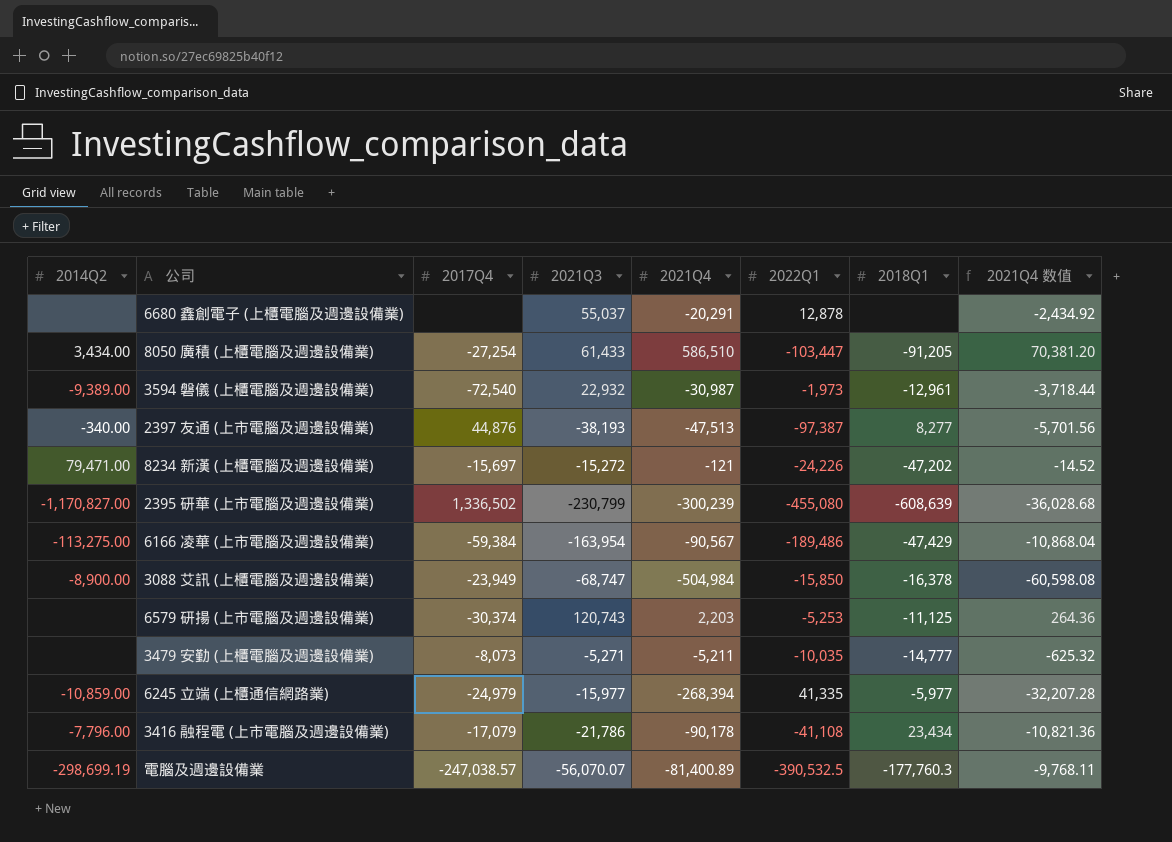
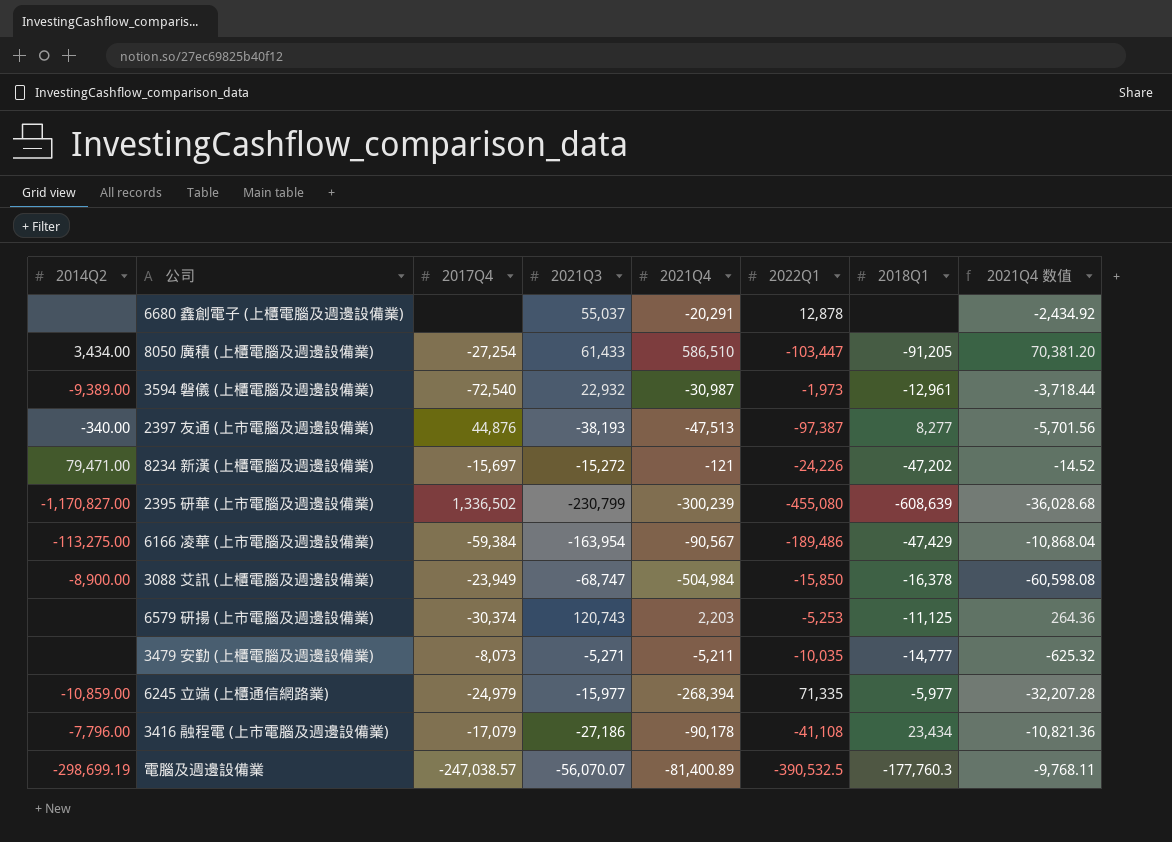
6245 立端 (上櫃通信網路業) | 2022Q1: 41,335 -> 71,335
3416 融程電 (上市電腦及週邊設備業) | 2021Q3: -21,786 -> -27,186

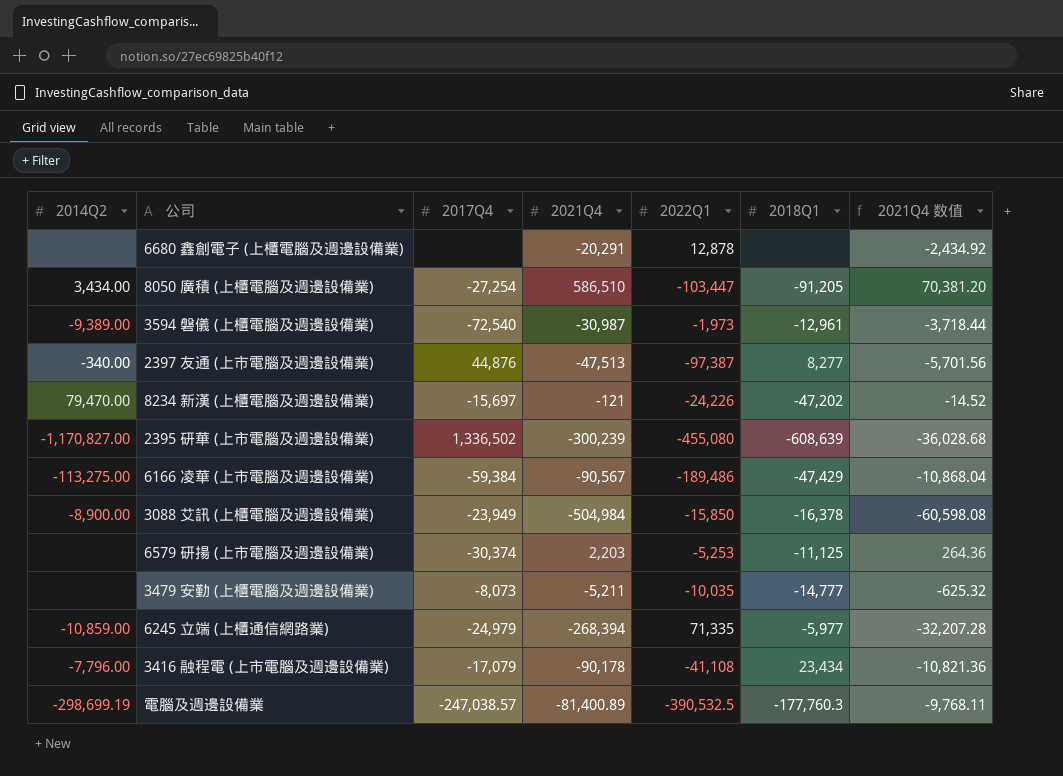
column 2021Q3 | position: 4 -> none
8234 新漢 (上櫃電腦及週邊設備業) | 2014Q2: 79,471.00 -> 79,470.00

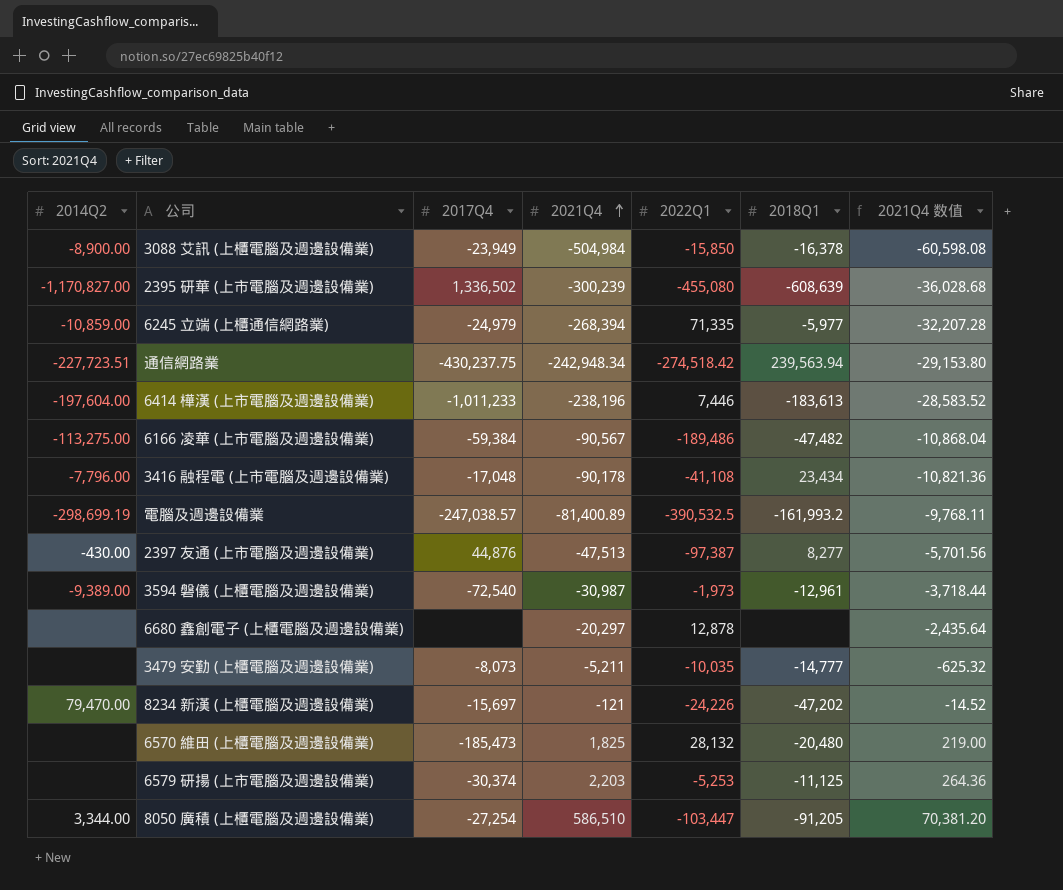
row order: none -> 2021Q4 ascending
row 通信網路業: none -> -227,723.51 | -430,237.75 | -242,948.34 | -274,518.42 | 239,563.94 | -29,153.80
row 6414 樺漢 (上市電腦及週邊設備業): none -> -197,604.00 | -1,011,233 | -238,196 | 7,446 | -183,613 | -28,583.52
6166 凌華 (上市電腦及週邊設備業) | 2018Q1: -47,429 -> -47,482
3416 融程電 (上市電腦及週邊設備業) | 2017Q4: -17,079 -> -17,048
電腦及週邊設備業 | 2018Q1: -177,760.3 -> -161,993.2
2397 友通 (上市電腦及週邊設備業) | 2014Q2: -340.00 -> -430.00
6680 鑫創電子 (上櫃電腦及週邊設備業) | 2021Q4: -20,291 -> -20,297
6680 鑫創電子 (上櫃電腦及週邊設備業) | 2021Q4 数值: -2,434.92 -> -2,435.64
row 6570 維田 (上櫃電腦及週邊設備業): none -> none | -185,473 | 1,825 | 28,132 | -20,480 | 219.00
8050 廣積 (上櫃電腦及週邊設備業) | 2014Q2: 3,434.00 -> 3,344.00

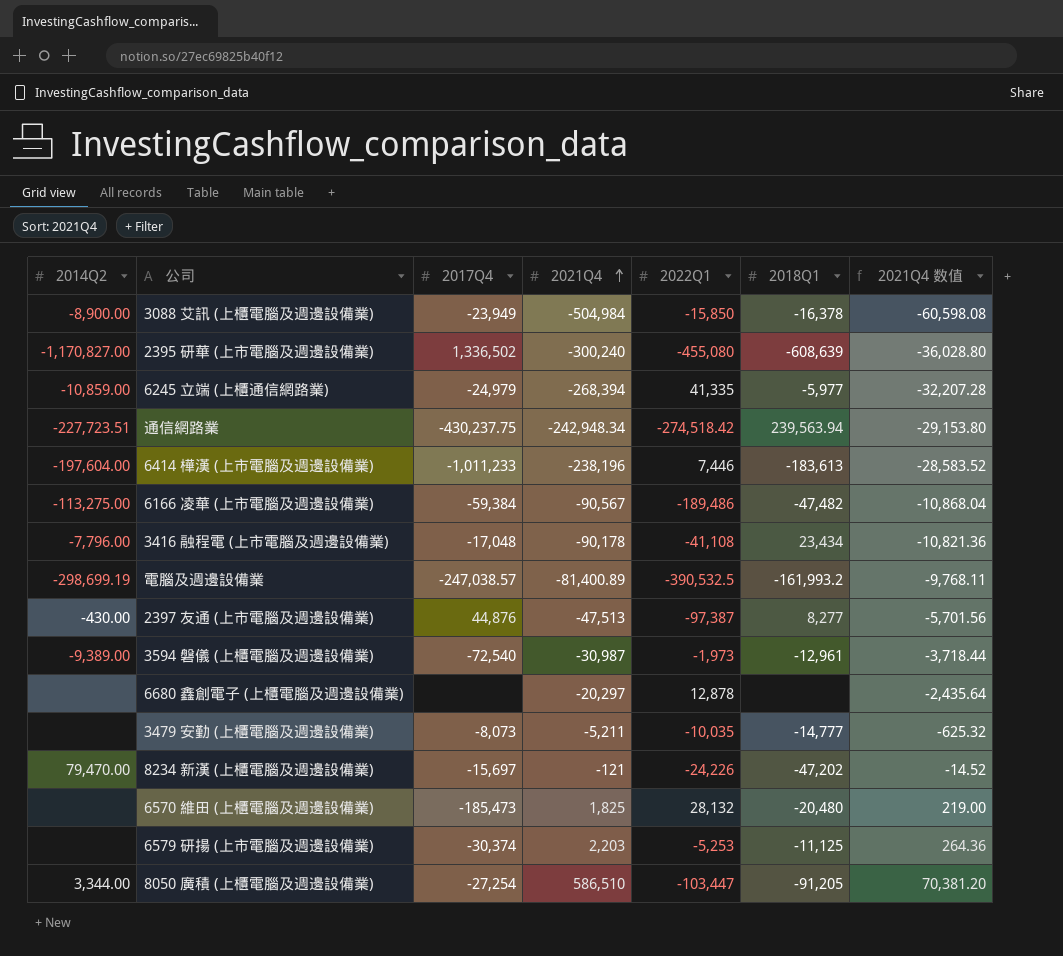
2395 研華 (上市電腦及週邊設備業) | 2021Q4: -300,239 -> -300,240
2395 研華 (上市電腦及週邊設備業) | 2021Q4 数值: -36,028.68 -> -36,028.80
6245 立端 (上櫃通信網路業) | 2022Q1: 71,335 -> 41,335

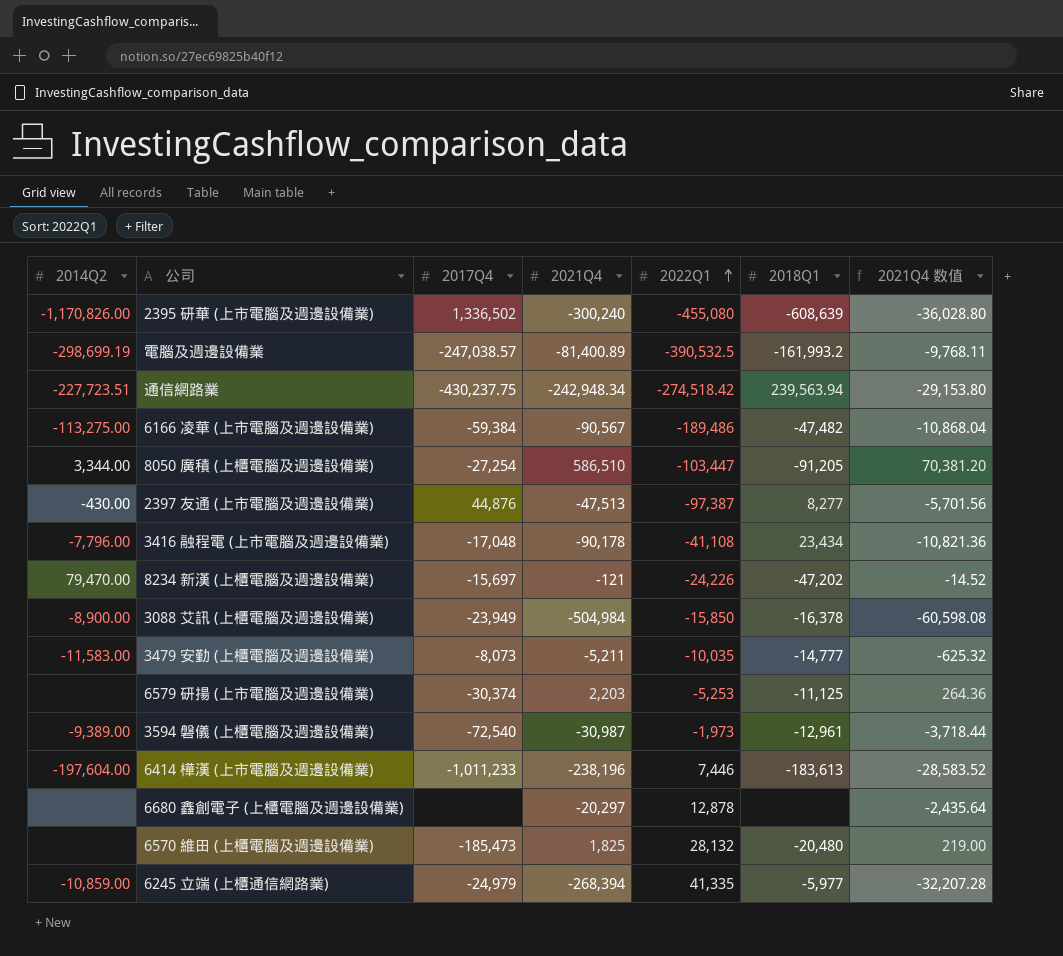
row order: 2021Q4 ascending -> 2022Q1 ascending
2395 研華 (上市電腦及週邊設備業) | 2014Q2: -1,170,827.00 -> -1,170,826.00
3479 安勤 (上櫃電腦及週邊設備業) | 2014Q2: none -> -11,583.00

